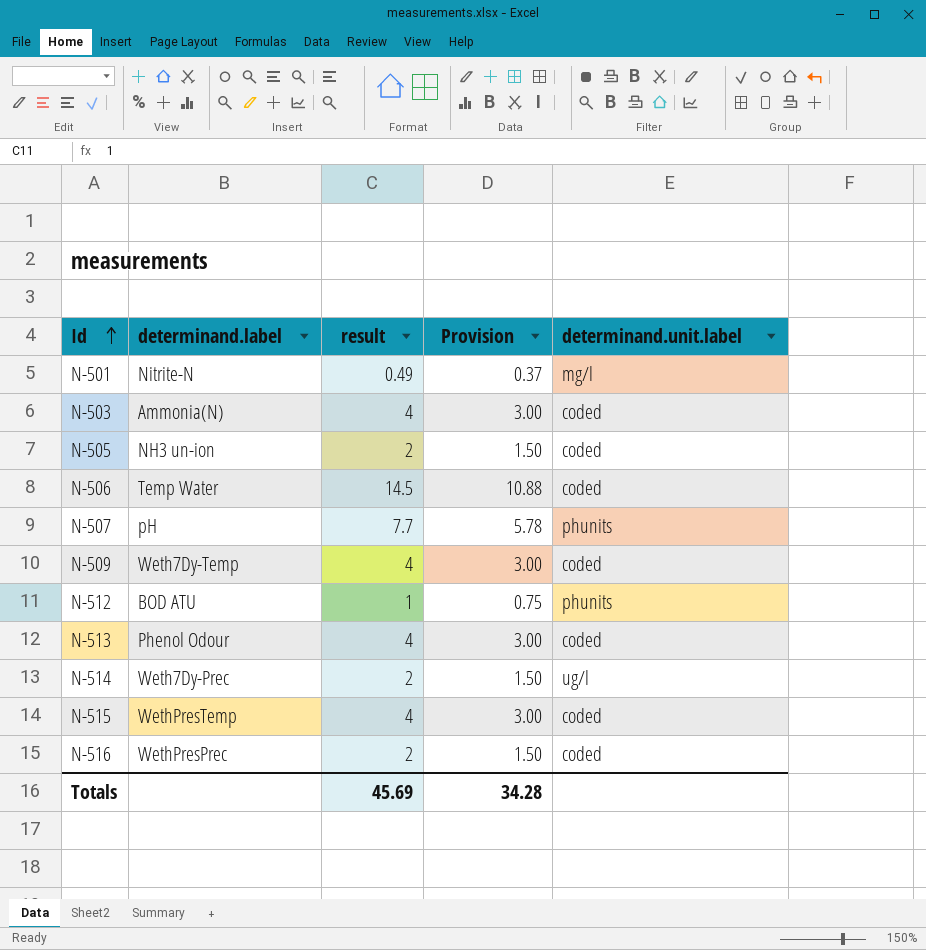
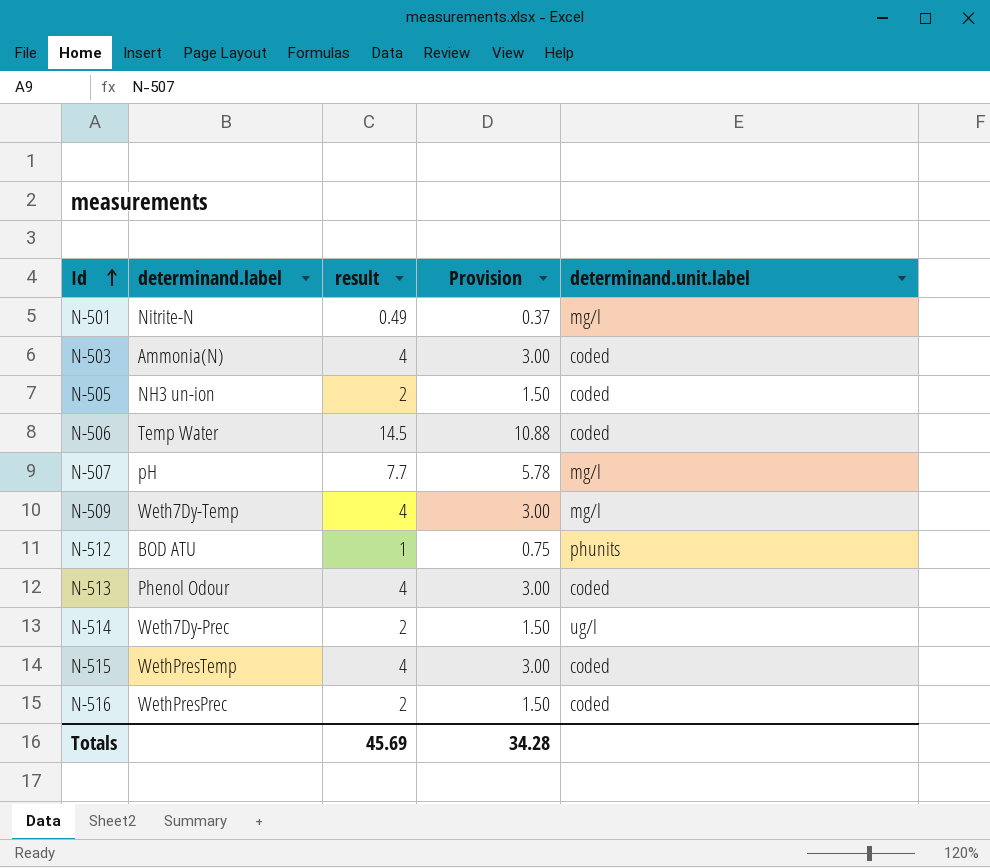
N-507 | determinand.unit.label: phunits -> mg/l
N-509 | determinand.unit.label: coded -> mg/l

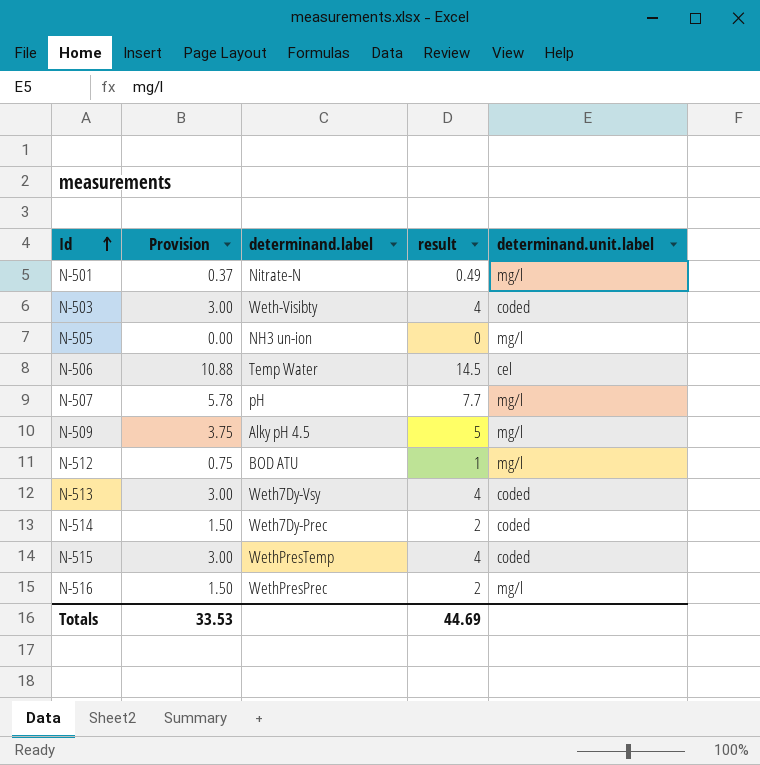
column Provision | position: 4 -> 2
N-501 | determinand.label: Nitrite-N -> Nitrate-N
N-503 | determinand.label: Ammonia(N) -> Weth-Visibty
N-505 | Provision: 1.50 -> 0.00
N-505 | result: 2 -> 0
N-505 | determinand.unit.label: coded -> mg/l
N-506 | determinand.unit.label: coded -> cel
N-509 | Provision: 3.00 -> 3.75
N-509 | determinand.label: Weth7Dy-Temp -> Alky pH 4.5
N-509 | result: 4 -> 5
N-512 | determinand.unit.label: phunits -> mg/l
N-513 | determinand.label: Phenol Odour -> Weth7Dy-Vsy
N-514 | determinand.unit.label: ug/l -> coded
N-516 | determinand.unit.label: coded -> mg/l
Totals | Provision: 34.28 -> 33.53
Totals | result: 45.69 -> 44.69

